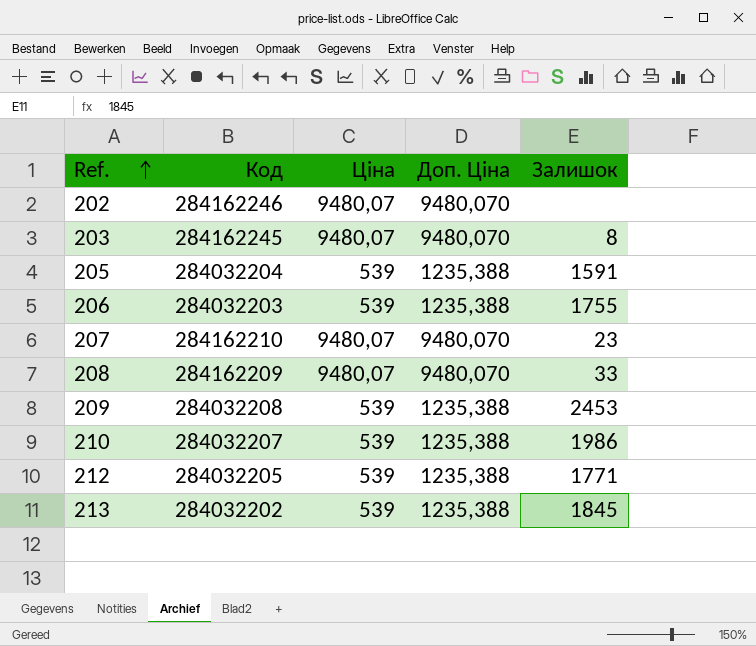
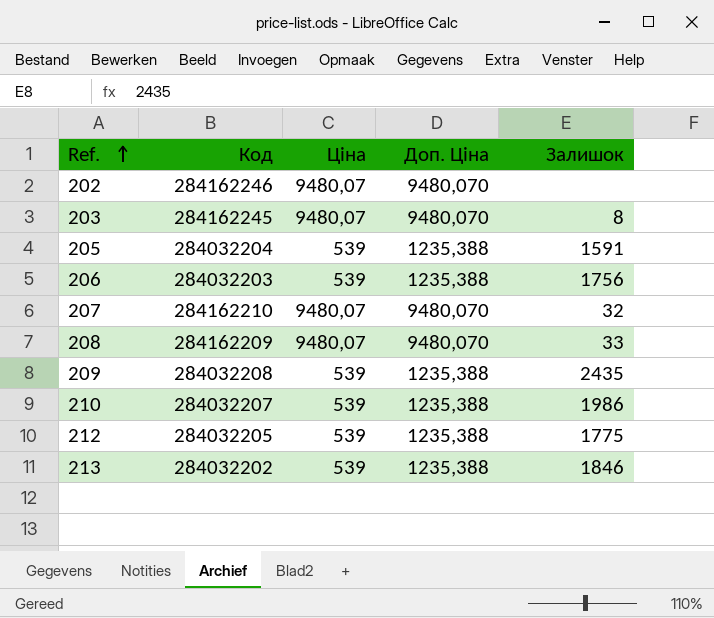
206 | Залишок: 1755 -> 1756
207 | Залишок: 23 -> 32
209 | Залишок: 2453 -> 2435
212 | Залишок: 1771 -> 1775
213 | Залишок: 1845 -> 1846

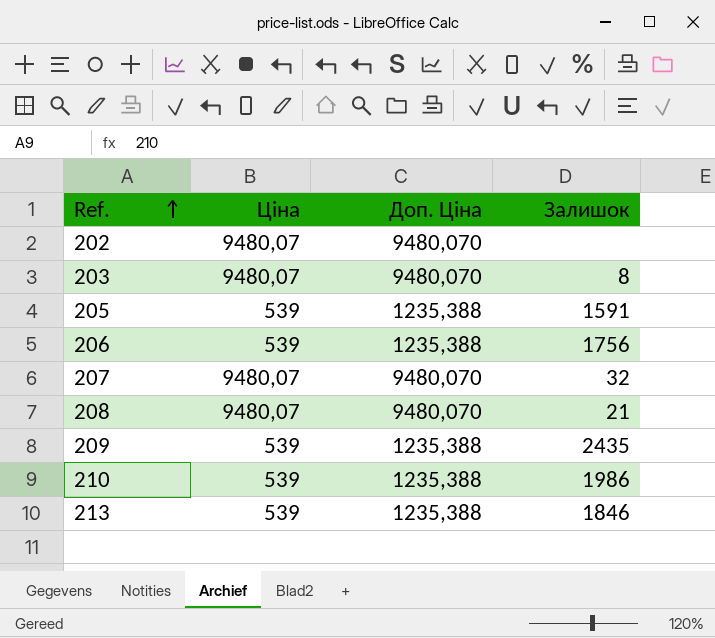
column Код | position: 2 -> none
row 212: 284032205 | 539 | 1235,388 | 1775 -> none
208 | Залишок: 33 -> 21

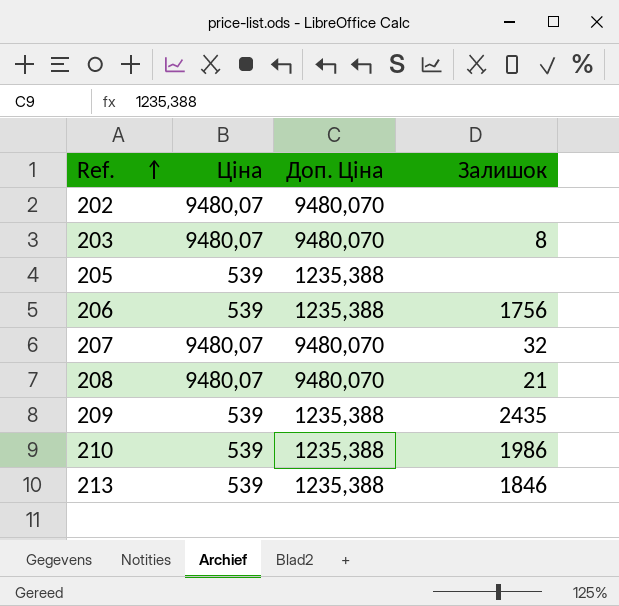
205 | Залишок: 1591 -> none

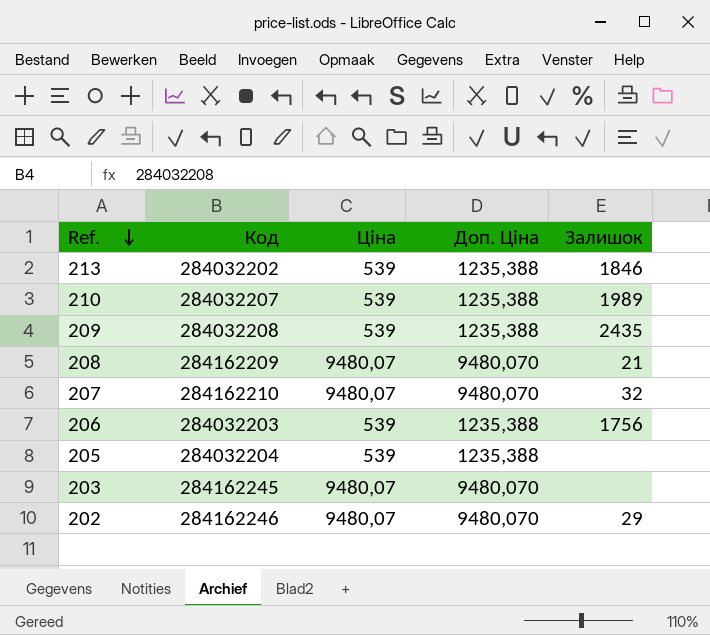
row order: Ref. ascending -> Ref. descending
column Код | position: none -> 2
210 | Залишок: 1986 -> 1989
203 | Залишок: 8 -> none
202 | Залишок: none -> 29

